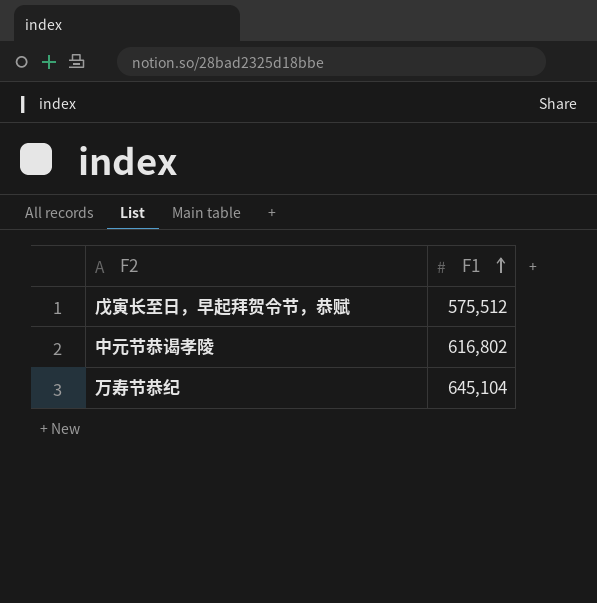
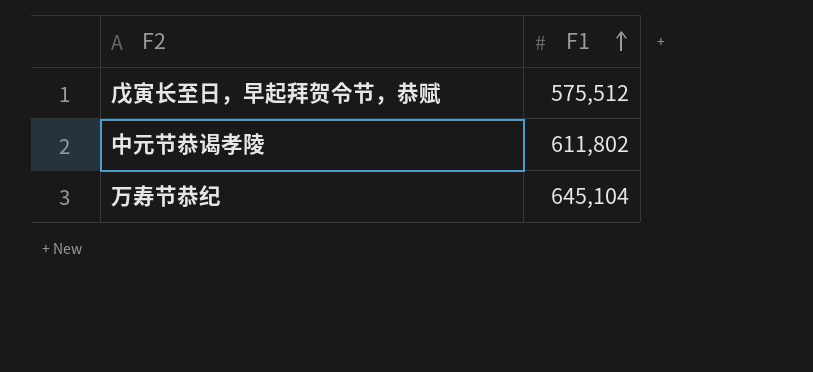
中元节恭谒孝陵 | F1: 616,802 -> 611,802

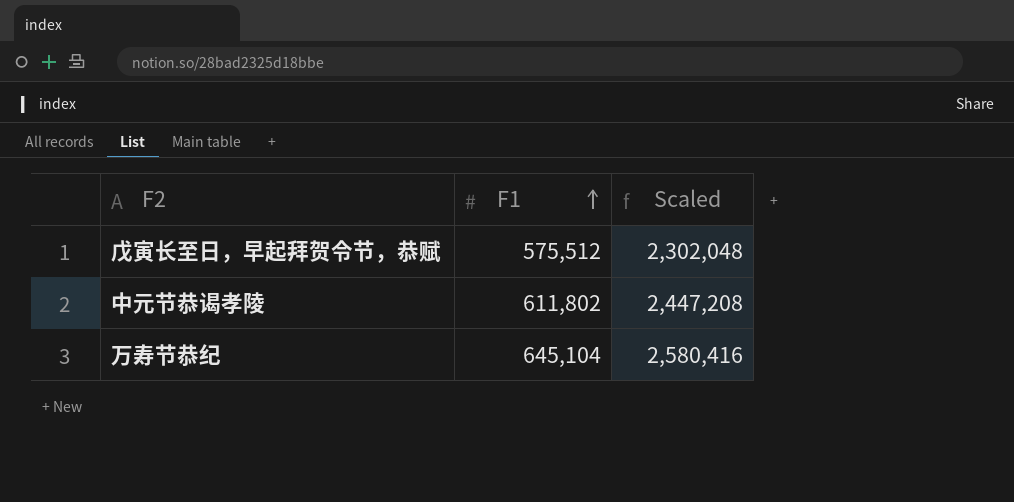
column Scaled | formula: none -> [F1] * 4

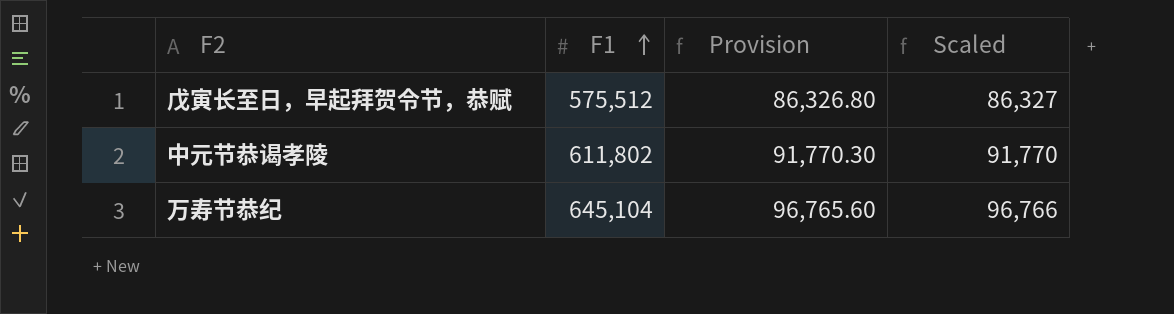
column Provision | formula: none -> [F1] * 0.15
column Scaled | formula: [F1] * 4 -> [F1] * 0.15

